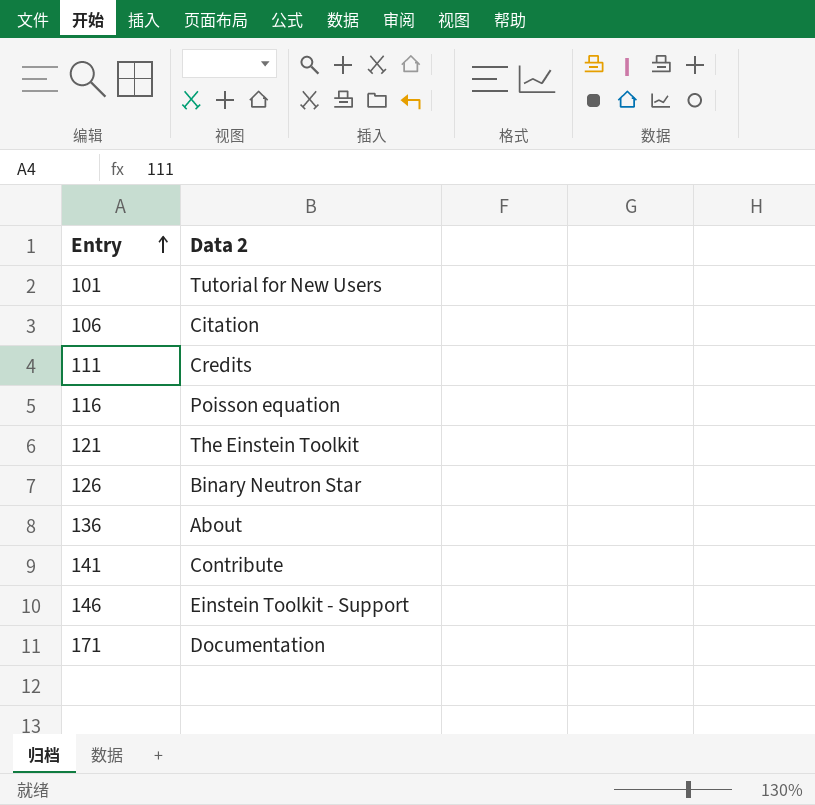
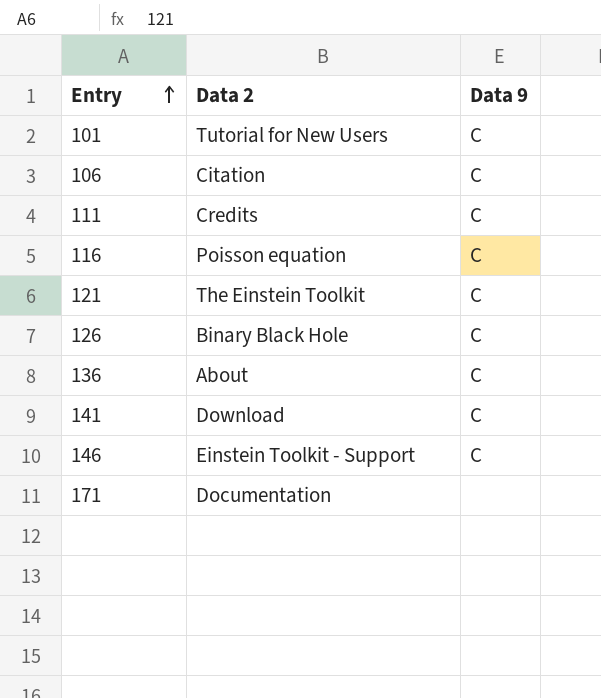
column Data 9 | position: none -> 3
126 | Data 2: Binary Neutron Star -> Binary Black Hole
141 | Data 2: Contribute -> Download

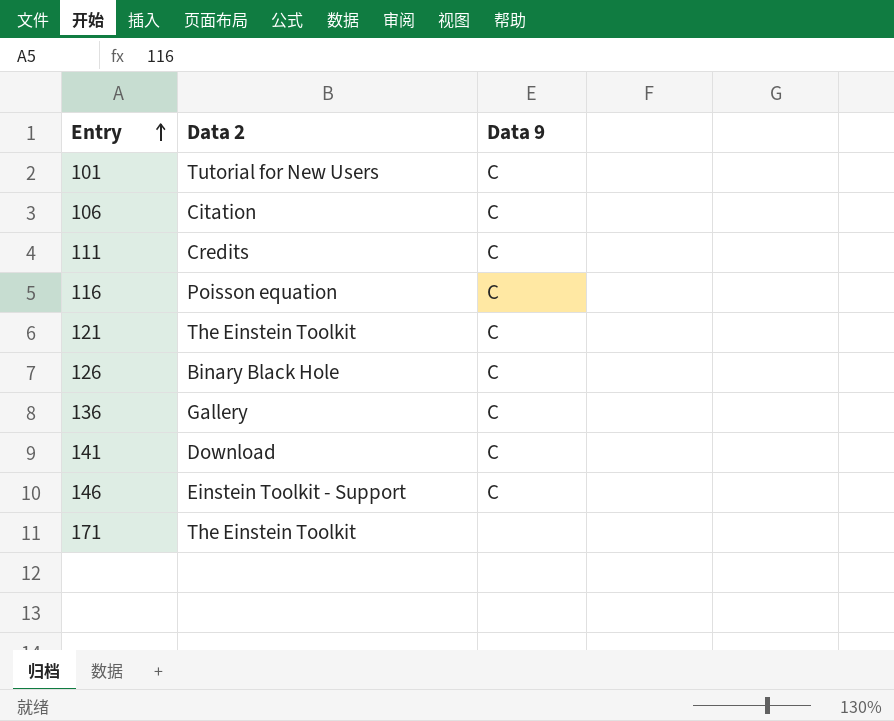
136 | Data 2: About -> Gallery
171 | Data 2: Documentation -> The Einstein Toolkit

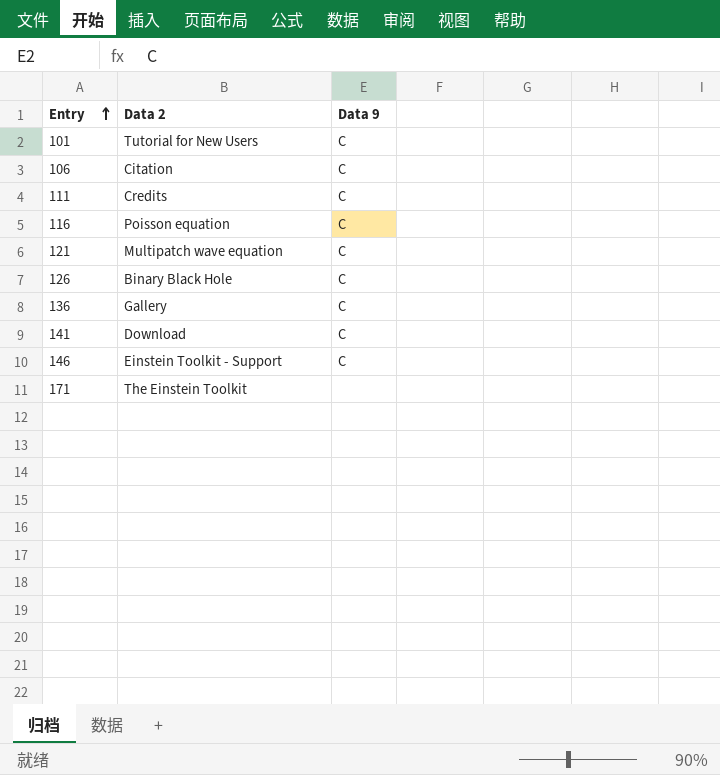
121 | Data 2: The Einstein Toolkit -> Multipatch wave equation

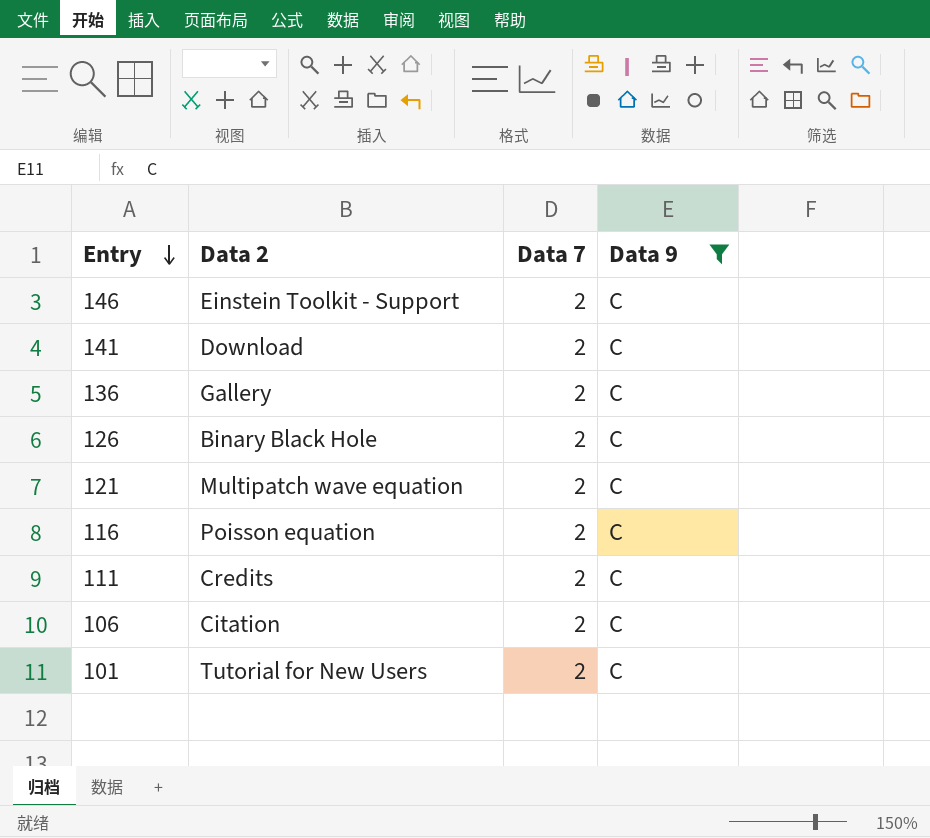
filter: none -> Data 9 = C
row order: Entry ascending -> Entry descending
column Data 7 | position: none -> 3

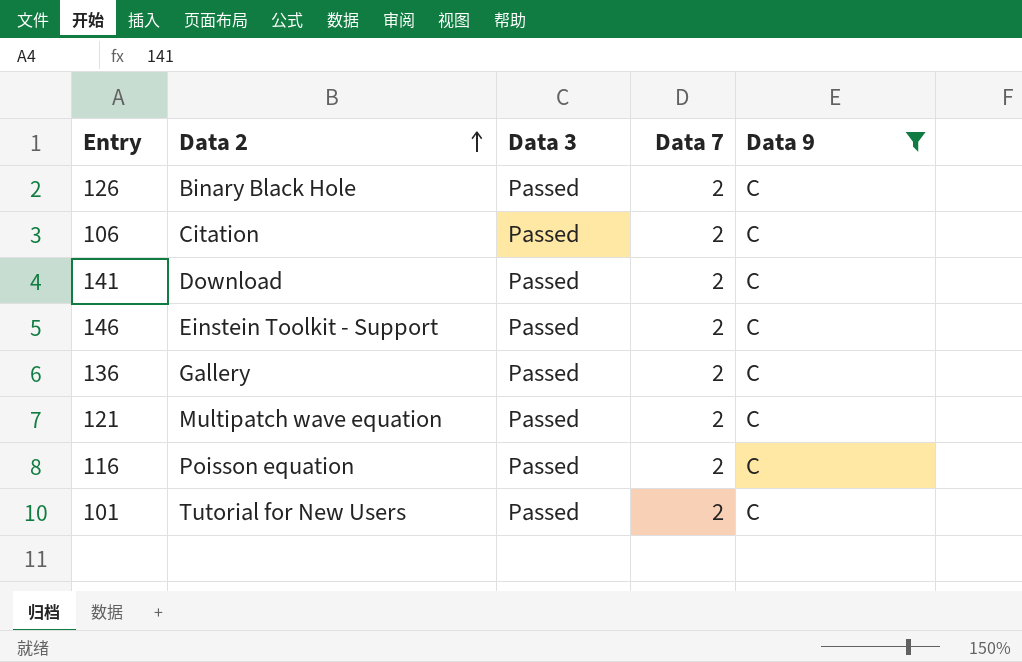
row order: Entry descending -> Data 2 ascending
column Data 3 | position: none -> 3
row 111: Credits | 2 | C -> none

